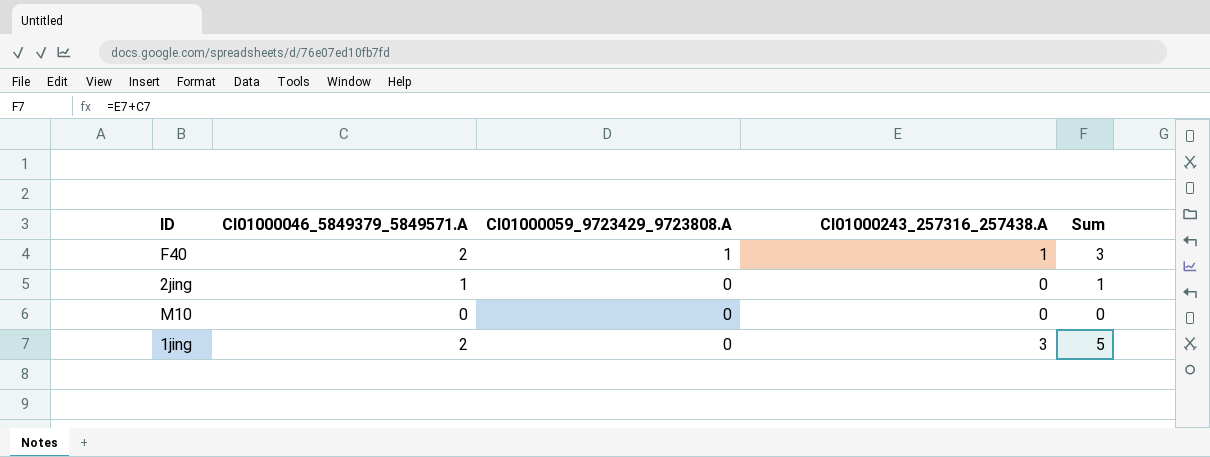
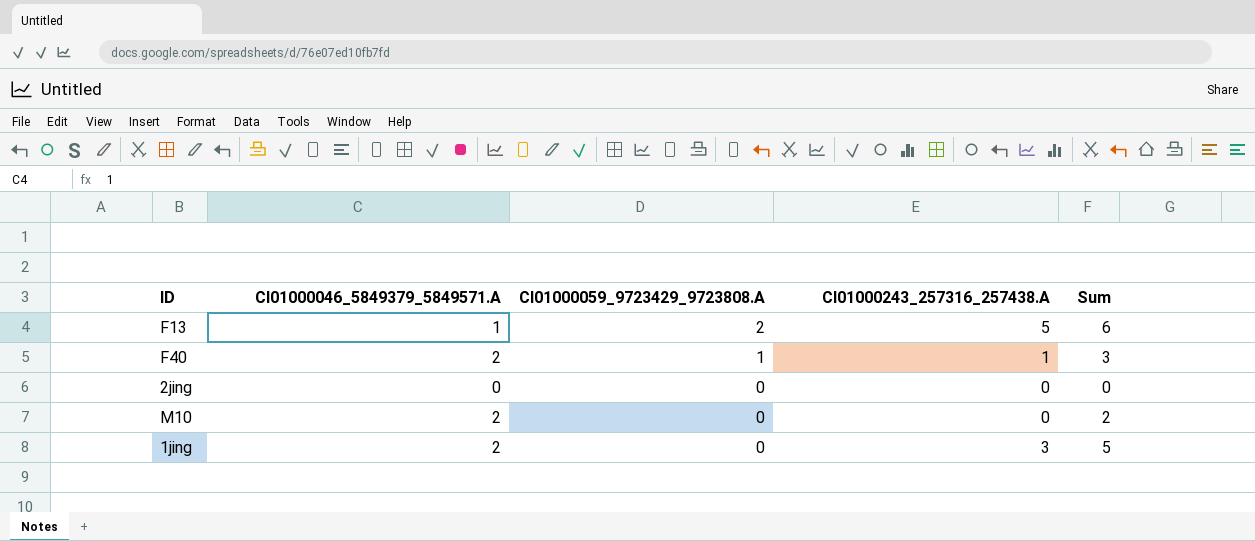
row F13: none -> 1 | 2 | 5 | 6
2jing | CI01000046_5849379_5849571.A: 1 -> 0
2jing | Sum: 1 -> 0
M10 | CI01000046_5849379_5849571.A: 0 -> 2
M10 | Sum: 0 -> 2

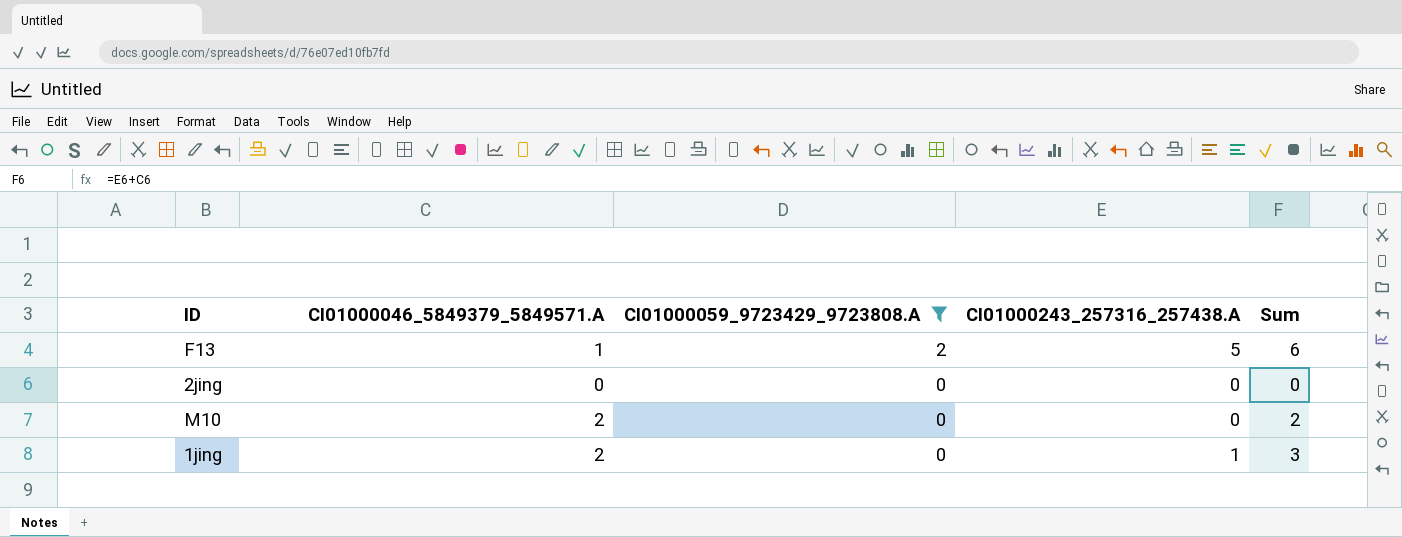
filter: none -> CI01000059_9723429_9723808.A != 1
1jing | CI01000243_257316_257438.A: 3 -> 1
1jing | Sum: 5 -> 3

